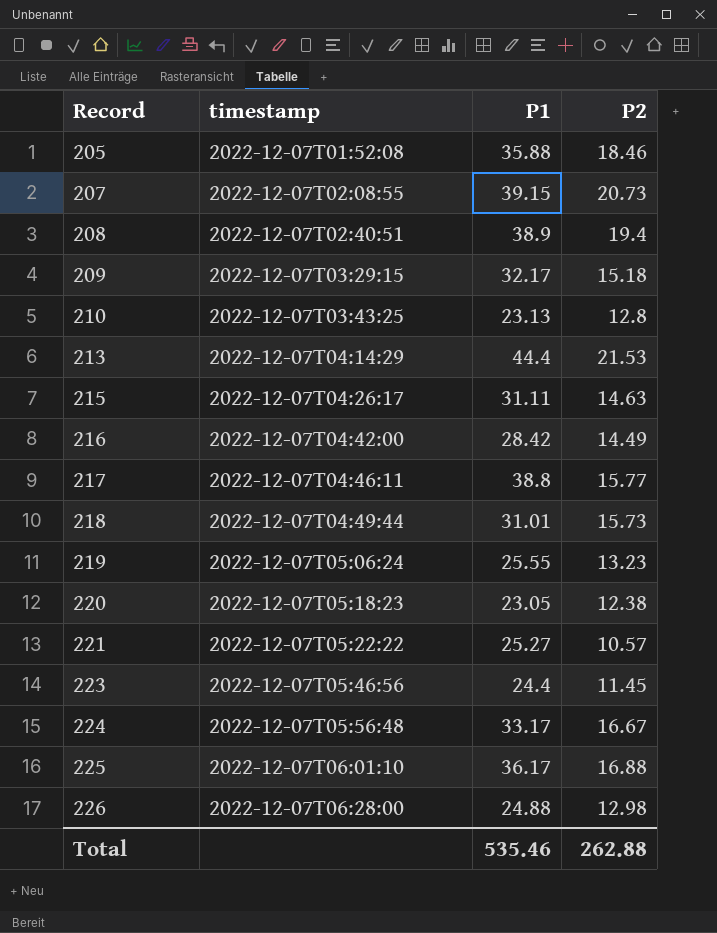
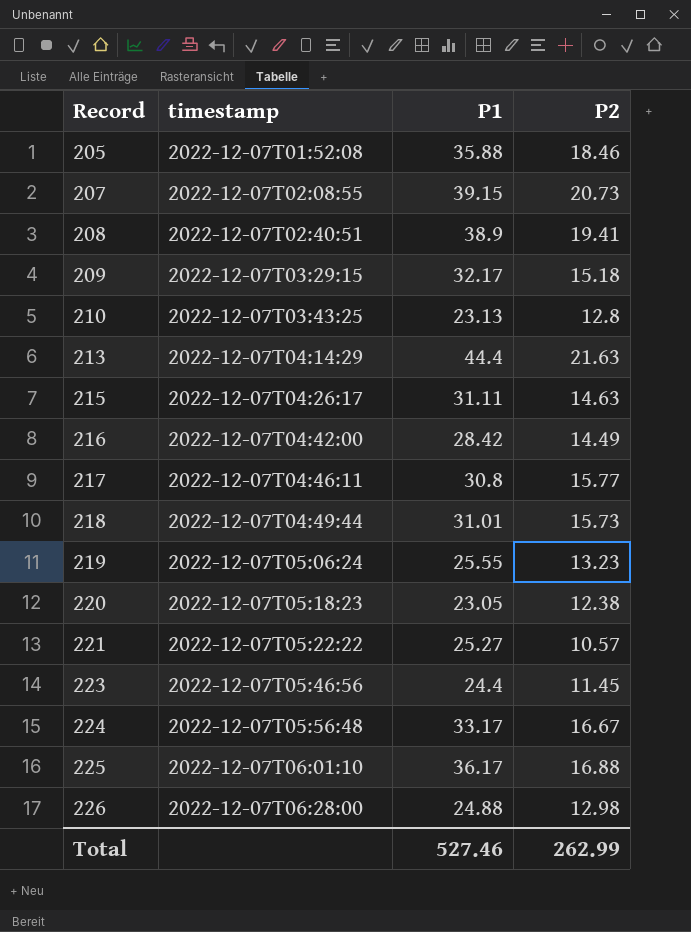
208 | P2: 19.4 -> 19.41
213 | P2: 21.53 -> 21.63
217 | P1: 38.8 -> 30.8
Total | P1: 535.46 -> 527.46
Total | P2: 262.88 -> 262.99

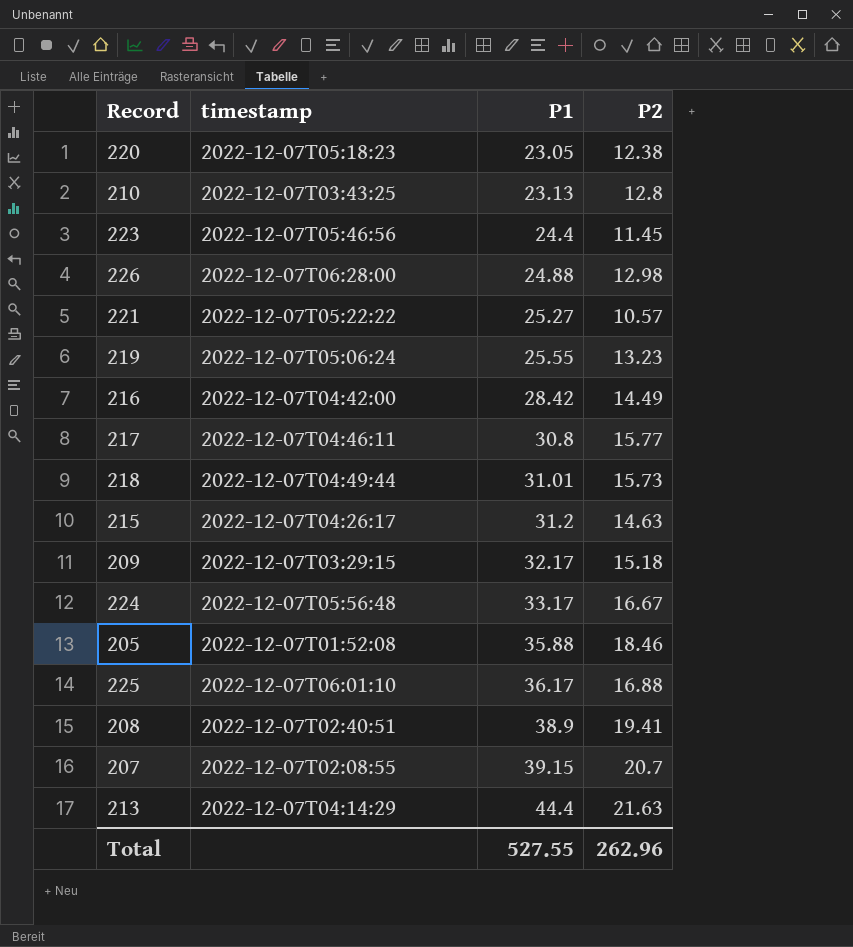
row order: Record ascending -> P1 ascending
215 | P1: 31.11 -> 31.2
207 | P2: 20.73 -> 20.7
Total | P1: 527.46 -> 527.55
Total | P2: 262.99 -> 262.96

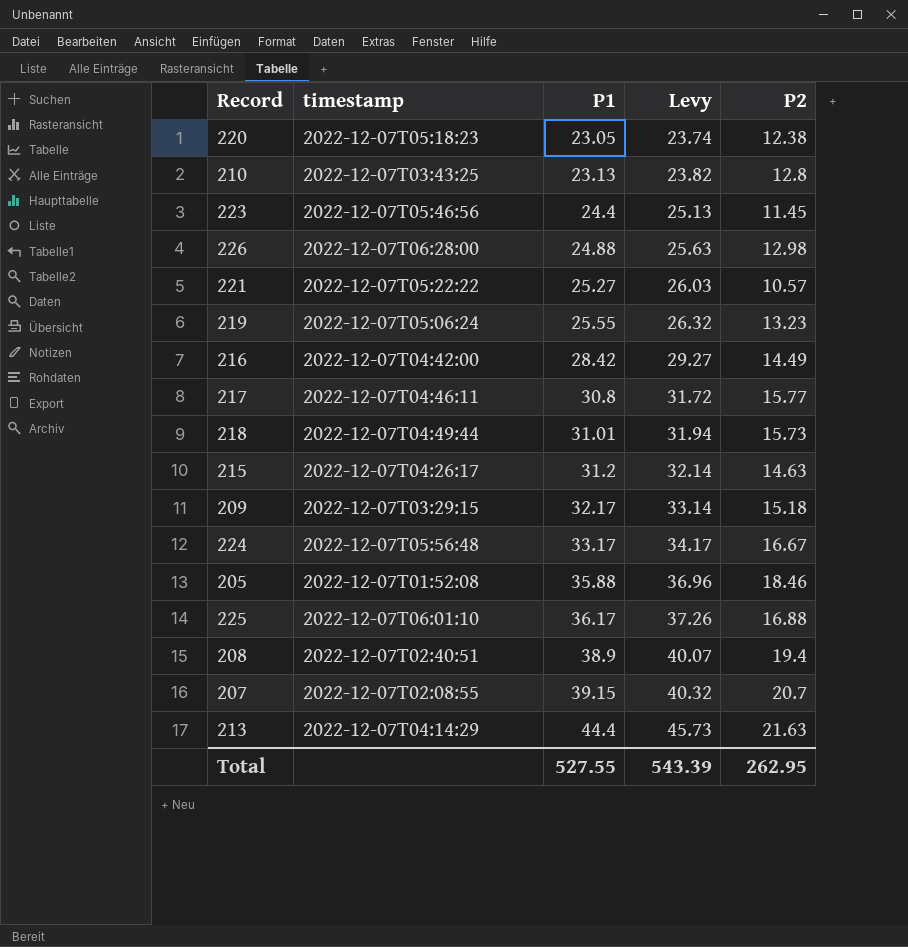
column Levy | formula: none -> [P1] * 1.03
208 | P2: 19.41 -> 19.4
Total | P2: 262.96 -> 262.95

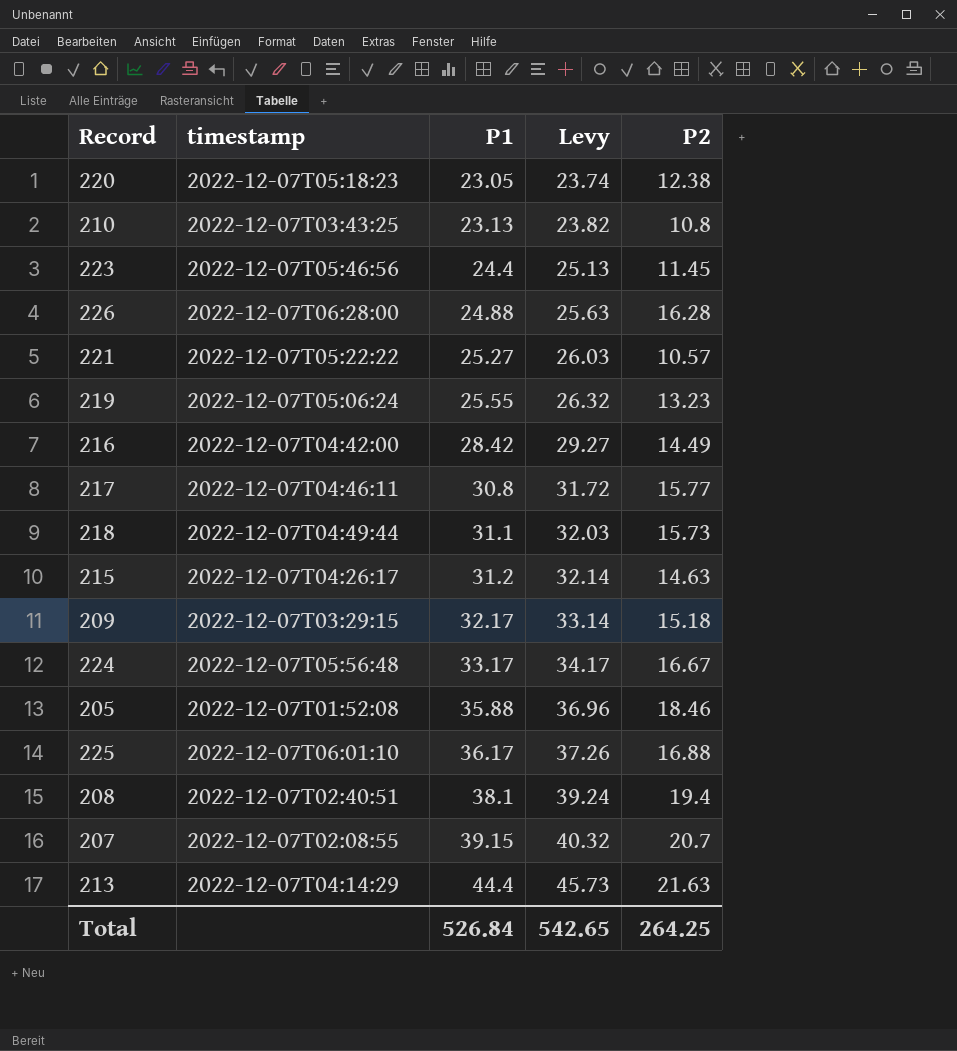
210 | P2: 12.8 -> 10.8
226 | P2: 12.98 -> 16.28
218 | P1: 31.01 -> 31.1
218 | Levy: 31.94 -> 32.03
208 | P1: 38.9 -> 38.1
208 | Levy: 40.07 -> 39.24
Total | P1: 527.55 -> 526.84
Total | Levy: 543.39 -> 542.65
Total | P2: 262.95 -> 264.25

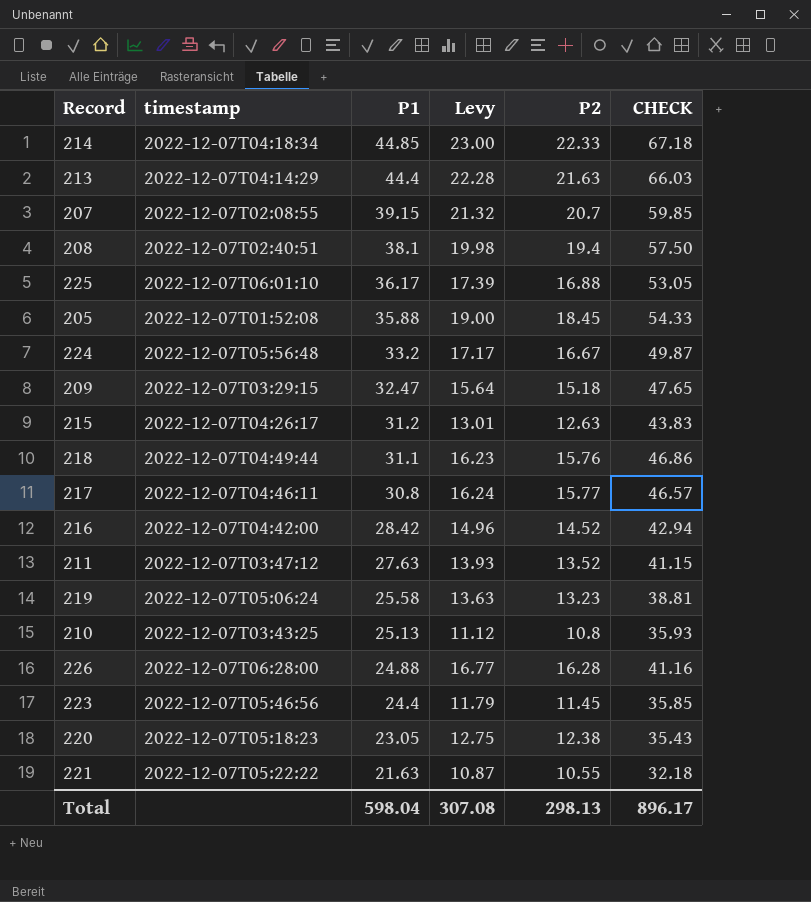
row order: P1 ascending -> P1 descending
column Levy | formula: [P1] * 1.03 -> [P2] * 1.03
column CHECK | formula: none -> [P1] + [P2]
row 214: none -> 2022-12-07T04:18:34 | 44.85 | 23.00 | 22.33 | 67.18
205 | P2: 18.46 -> 18.45
224 | P1: 33.17 -> 33.2
209 | P1: 32.17 -> 32.47
215 | P2: 14.63 -> 12.63
218 | P2: 15.73 -> 15.76
216 | P2: 14.49 -> 14.52
row 211: none -> 2022-12-07T03:47:12 | 27.63 | 13.93 | 13.52 | 41.15
219 | P1: 25.55 -> 25.58
210 | P1: 23.13 -> 25.13
221 | P1: 25.27 -> 21.63
221 | P2: 10.57 -> 10.55
Total | P1: 526.84 -> 598.04
Total | Levy: 542.65 -> 307.08
Total | P2: 264.25 -> 298.13

